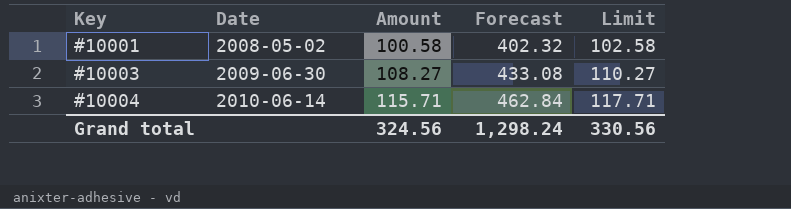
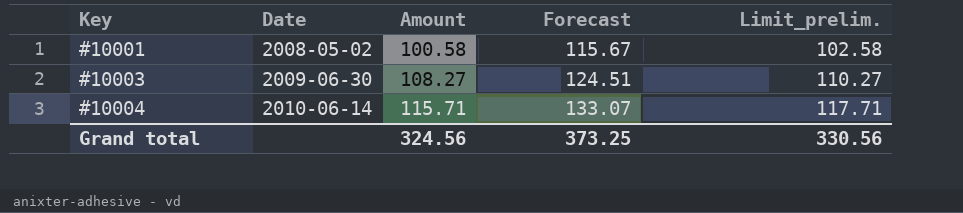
column Forecast | formula: [Amount] * 4 -> [Amount] * 1.15
column name: Limit -> Limit_prelim.
Grand total | Forecast: 1,298.24 -> 373.25

